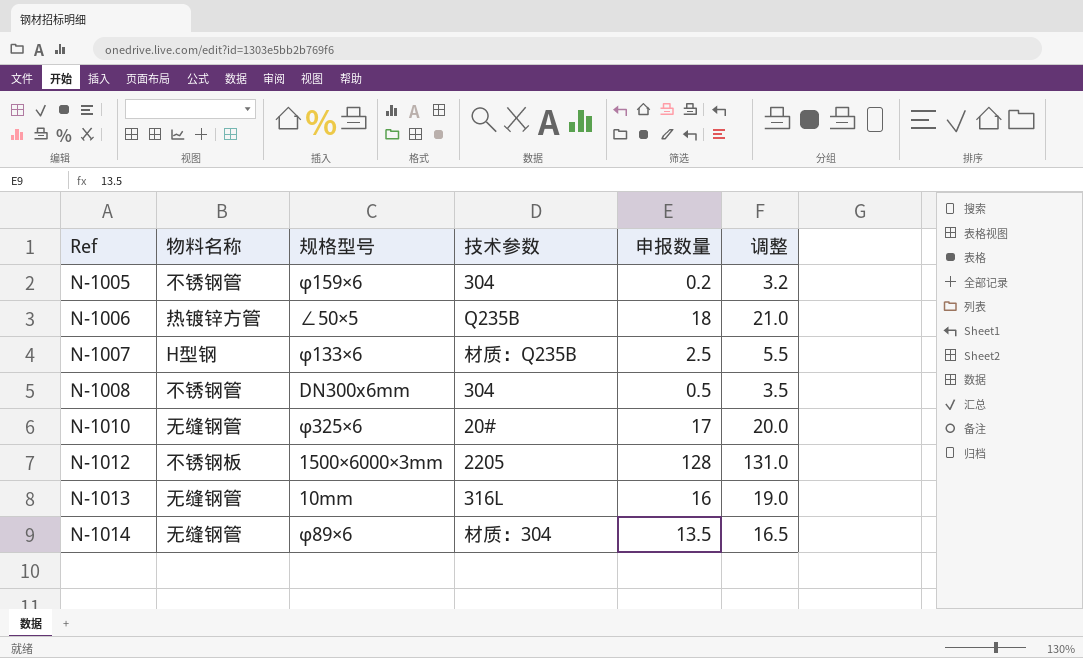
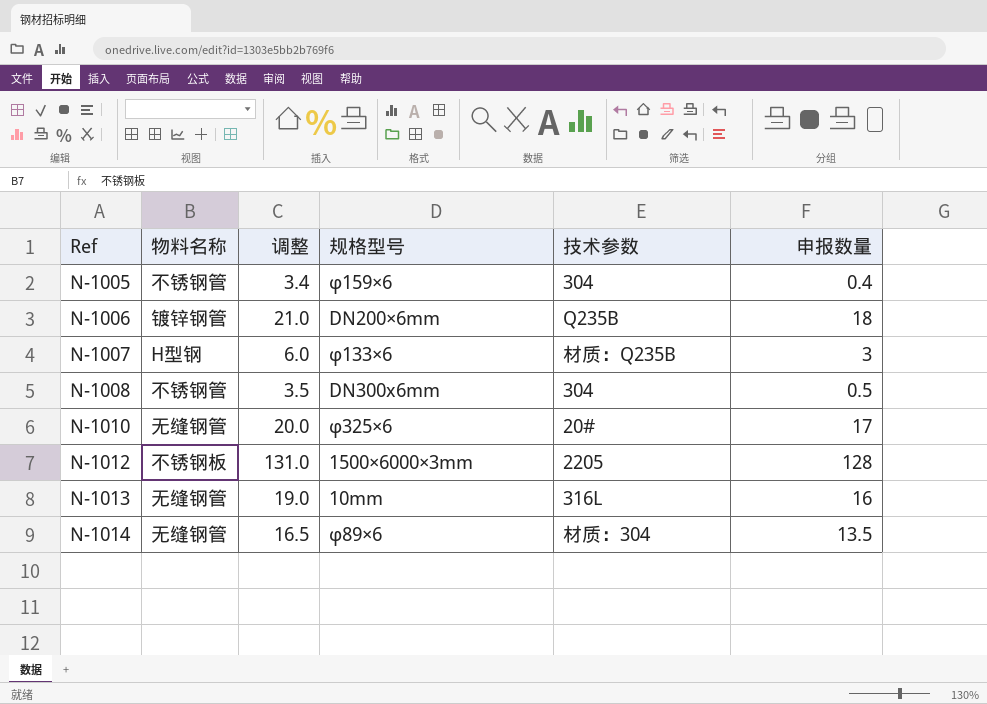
column 调整 | position: 6 -> 3
N-1005 | 调整: 3.2 -> 3.4
N-1005 | 申报数量: 0.2 -> 0.4
N-1006 | 物料名称: 热镀锌方管 -> 镀锌钢管
N-1006 | 规格型号: ∠50×5 -> DN200×6mm
N-1007 | 调整: 5.5 -> 6.0
N-1007 | 申报数量: 2.5 -> 3

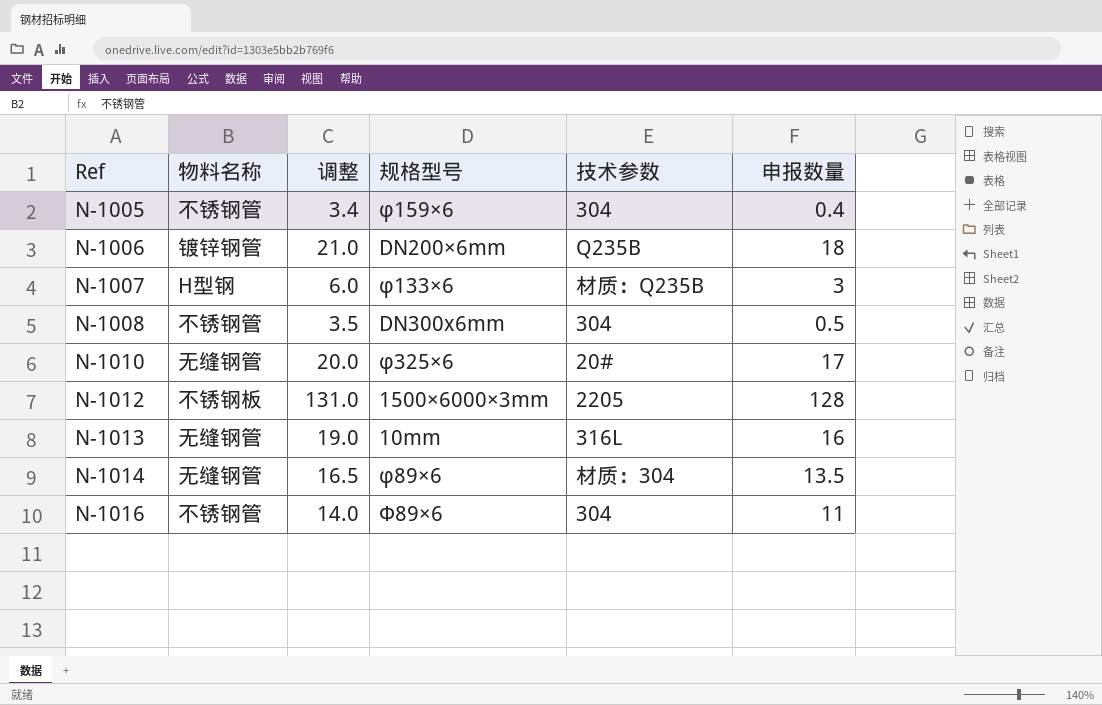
row N-1016: none -> 不锈钢管 | 14.0 | Φ89×6 | 304 | 11

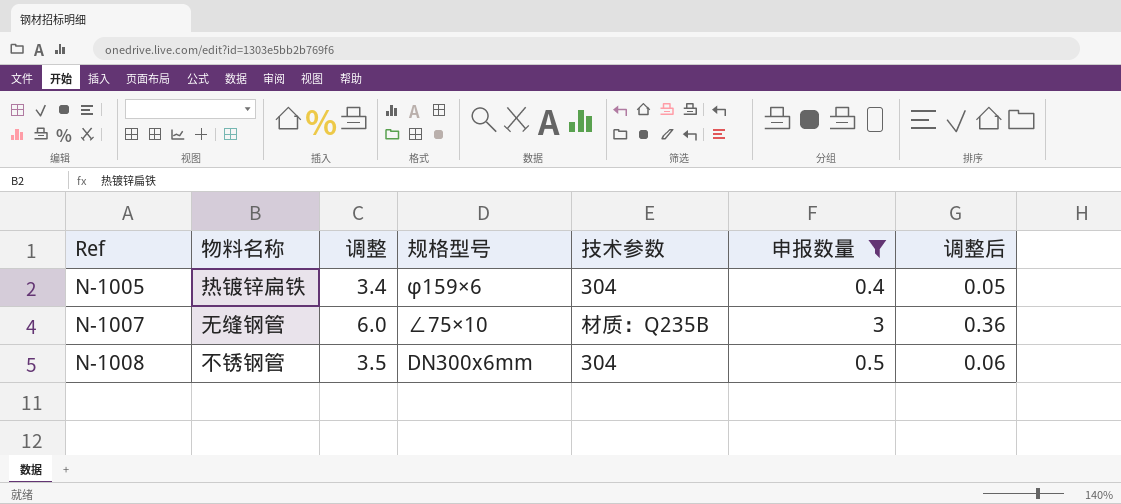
filter: none -> 申报数量 <= 3
column 调整后 | formula: none -> [申报数量] * 0.12
N-1005 | 物料名称: 不锈钢管 -> 热镀锌扁铁
N-1007 | 物料名称: H型钢 -> 无缝钢管
N-1007 | 规格型号: φ133×6 -> ∠75×10

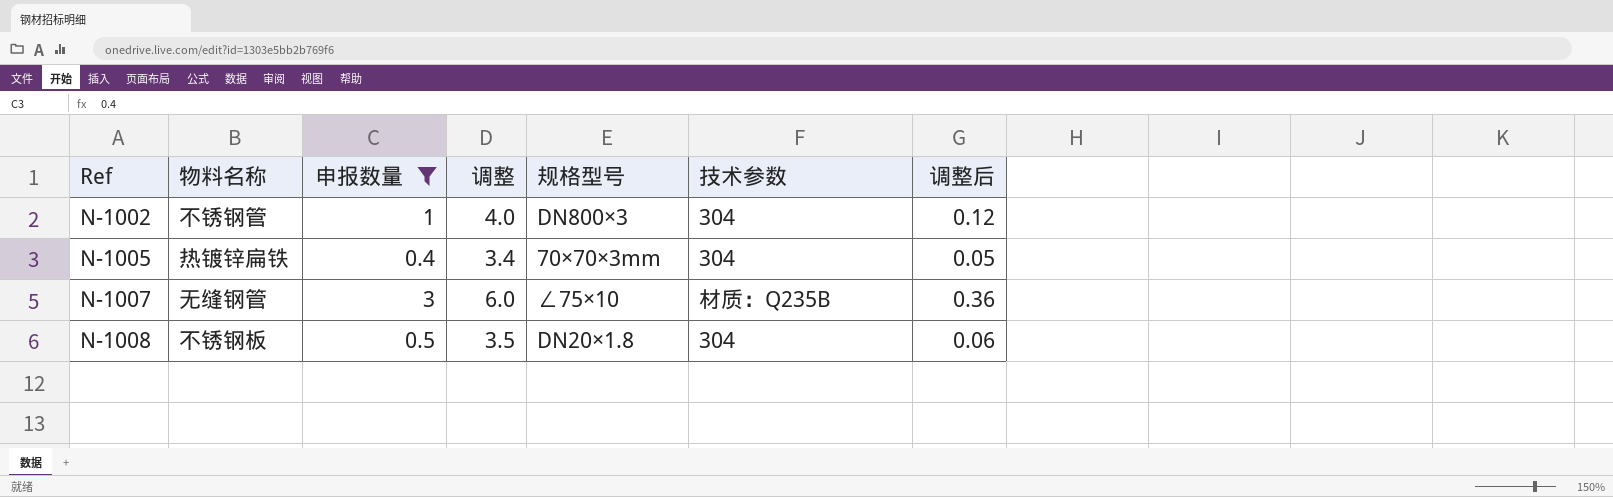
column 申报数量 | position: 6 -> 3
row N-1002: none -> 不锈钢管 | 1 | 4.0 | DN800×3 | 304 | 0.12
N-1005 | 规格型号: φ159×6 -> 70×70×3mm
N-1008 | 物料名称: 不锈钢管 -> 不锈钢板
N-1008 | 规格型号: DN300x6mm -> DN20×1.8

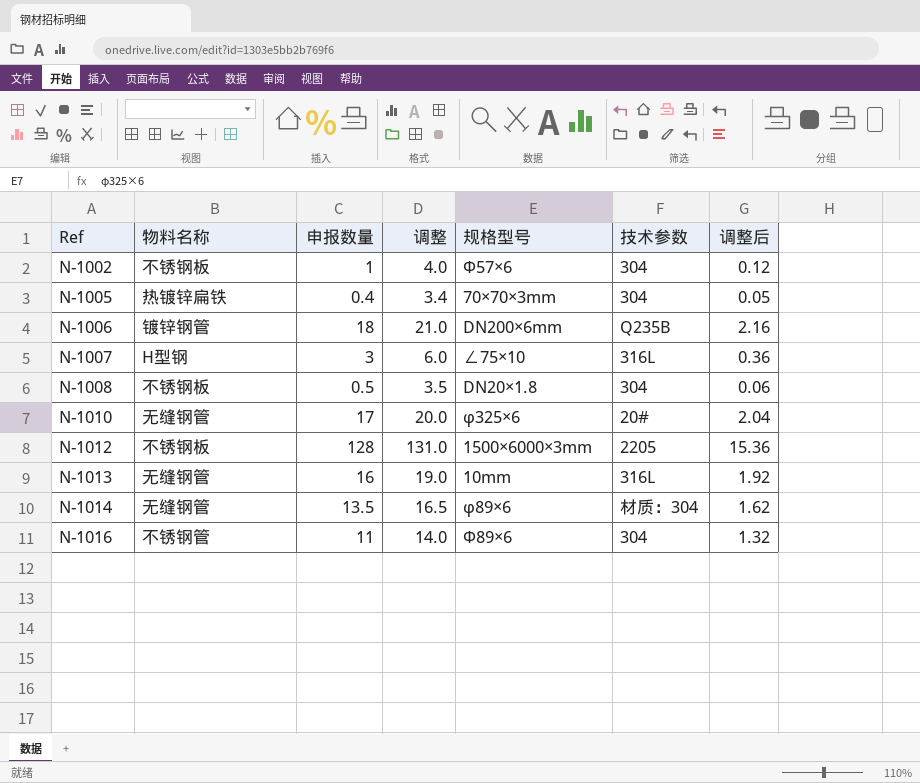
filter: 申报数量 <= 3 -> none
N-1002 | 物料名称: 不锈钢管 -> 不锈钢板
N-1002 | 规格型号: DN800×3 -> Φ57×6
N-1007 | 物料名称: 无缝钢管 -> H型钢
N-1007 | 技术参数: 材质：Q235B -> 316L

